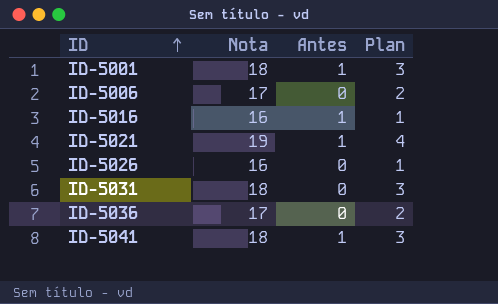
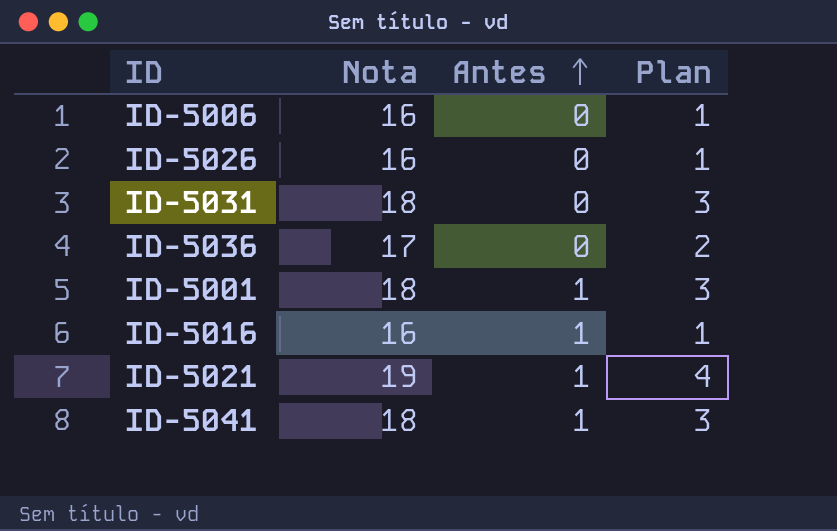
row order: ID ascending -> Antes ascending
ID-5006 | Nota: 17 -> 16
ID-5006 | Plan: 2 -> 1

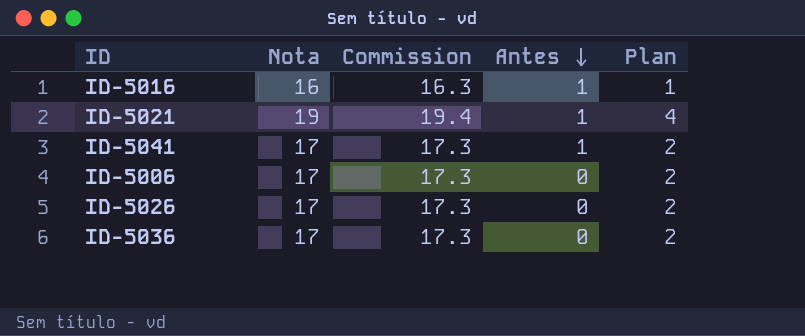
row order: Antes ascending -> Antes descending
column Commission | formula: none -> [Nota] * 1.02
row ID-5031: 18 | 0 | 3 -> none
row ID-5001: 18 | 1 | 3 -> none
ID-5041 | Nota: 18 -> 17
ID-5041 | Plan: 3 -> 2
ID-5006 | Nota: 16 -> 17
ID-5006 | Plan: 1 -> 2
ID-5026 | Nota: 16 -> 17
ID-5026 | Plan: 1 -> 2

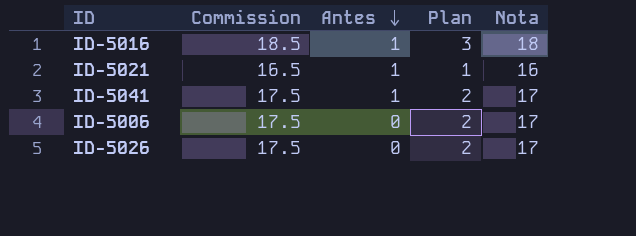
column Commission | formula: [Nota] * 1.02 -> [Nota] * 1.03
column Nota | position: 2 -> 5
row ID-5036: 17 | 17.3 | 0 | 2 -> none
ID-5016 | Plan: 1 -> 3
ID-5016 | Nota: 16 -> 18
ID-5021 | Plan: 4 -> 1
ID-5021 | Nota: 19 -> 16

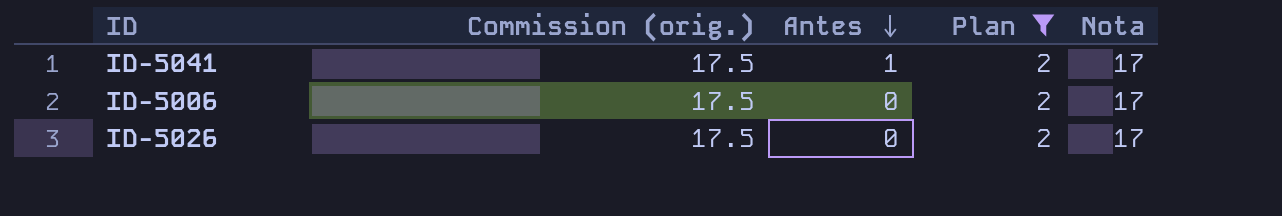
filter: none -> Plan = 2
column name: Commission -> Commission (orig.)

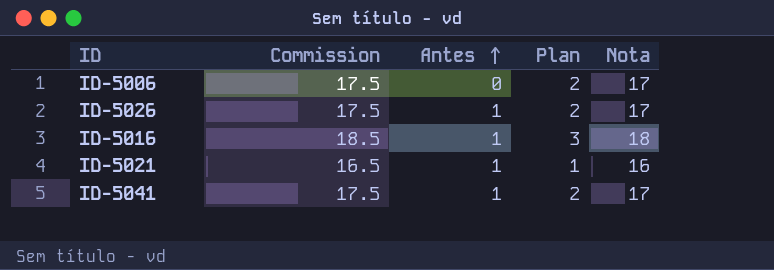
filter: Plan = 2 -> none
row order: Antes descending -> Antes ascending
column name: Commission (orig.) -> Commission
ID-5026 | Antes: 0 -> 1

